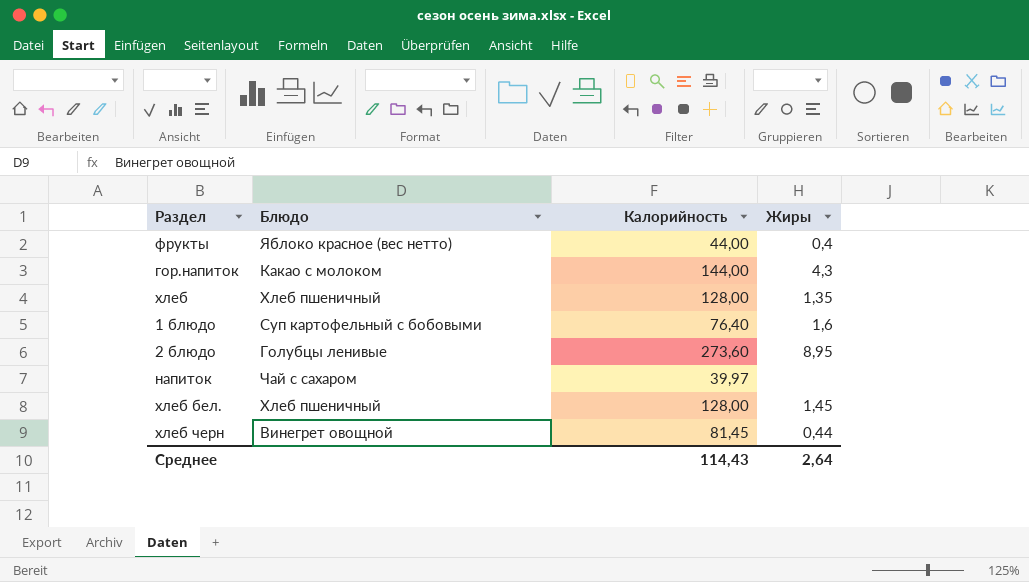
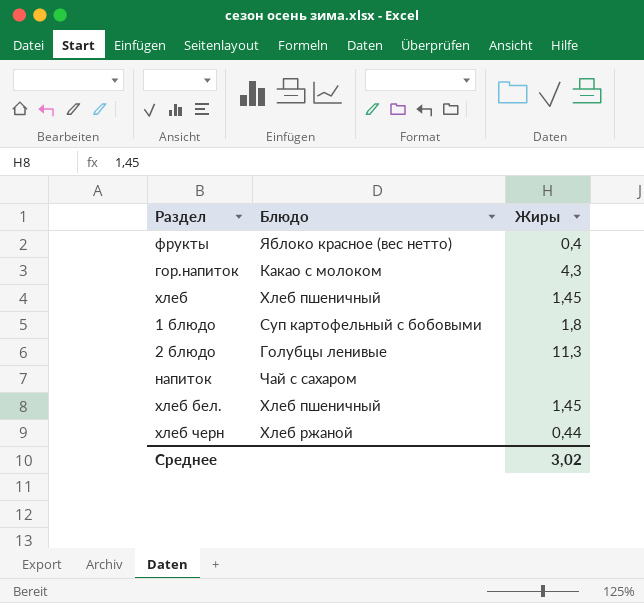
column Калорийность | position: 3 -> none
хлеб | Жиры: 1,35 -> 1,45
1 блюдо | Жиры: 1,6 -> 1,8
2 блюдо | Жиры: 8,95 -> 11,3
хлеб черн | Блюдо: Винегрет овощной -> Хлеб ржаной
Среднее | Жиры: 2,64 -> 3,02

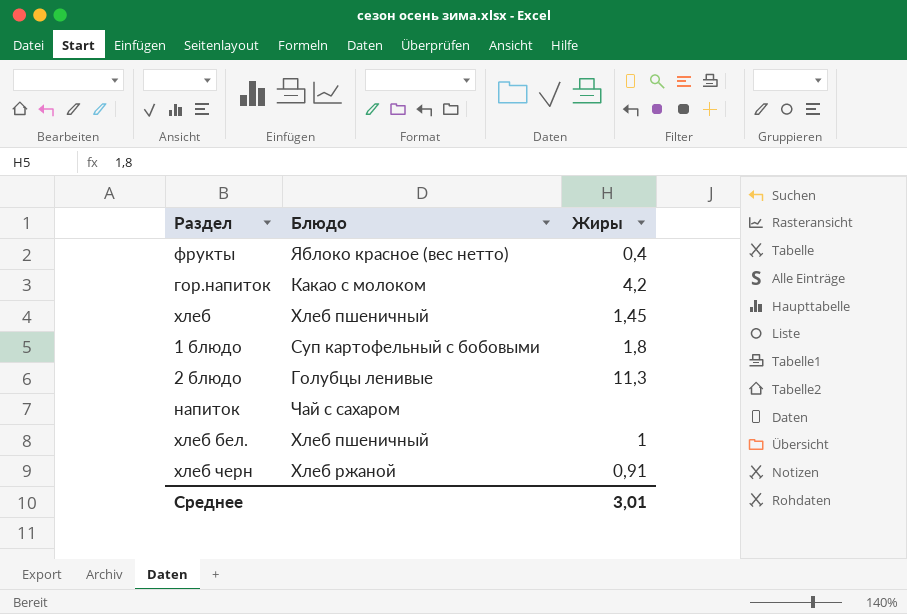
гор.напиток | Жиры: 4,3 -> 4,2
хлеб бел. | Жиры: 1,45 -> 1
хлеб черн | Жиры: 0,44 -> 0,91
Среднее | Жиры: 3,02 -> 3,01

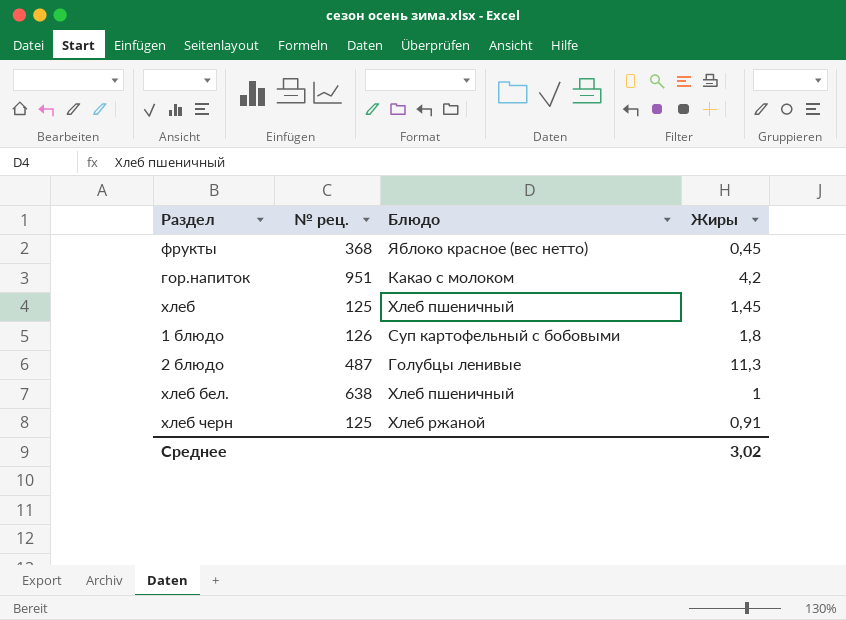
column № рец. | position: none -> 2
row напиток: Чай с сахаром | none -> none
фрукты | Жиры: 0,4 -> 0,45
Среднее | Жиры: 3,01 -> 3,02

